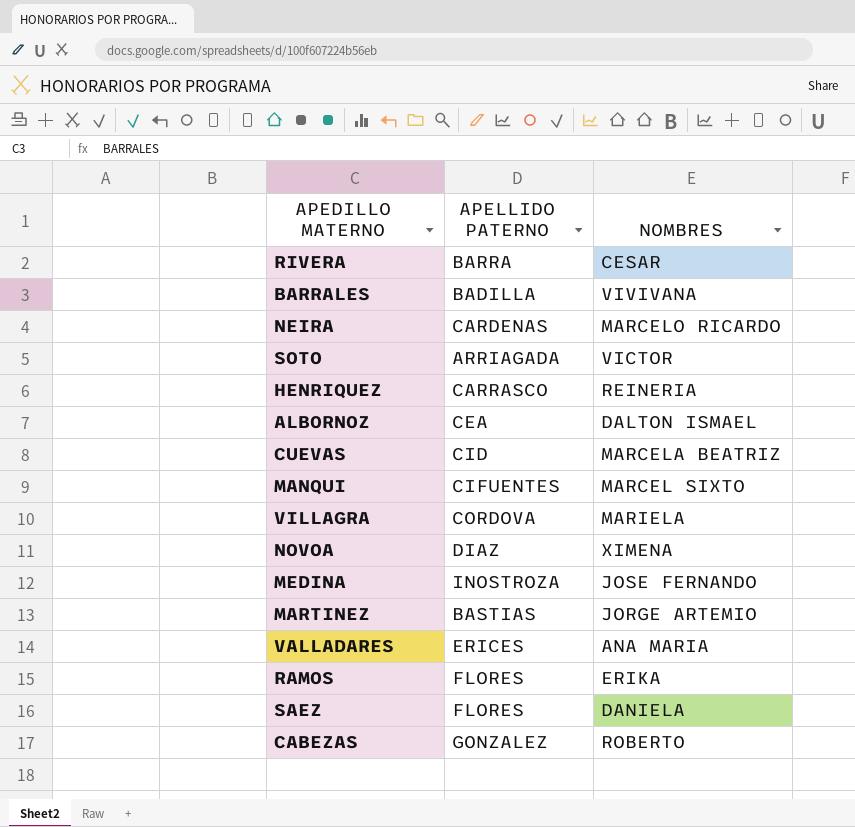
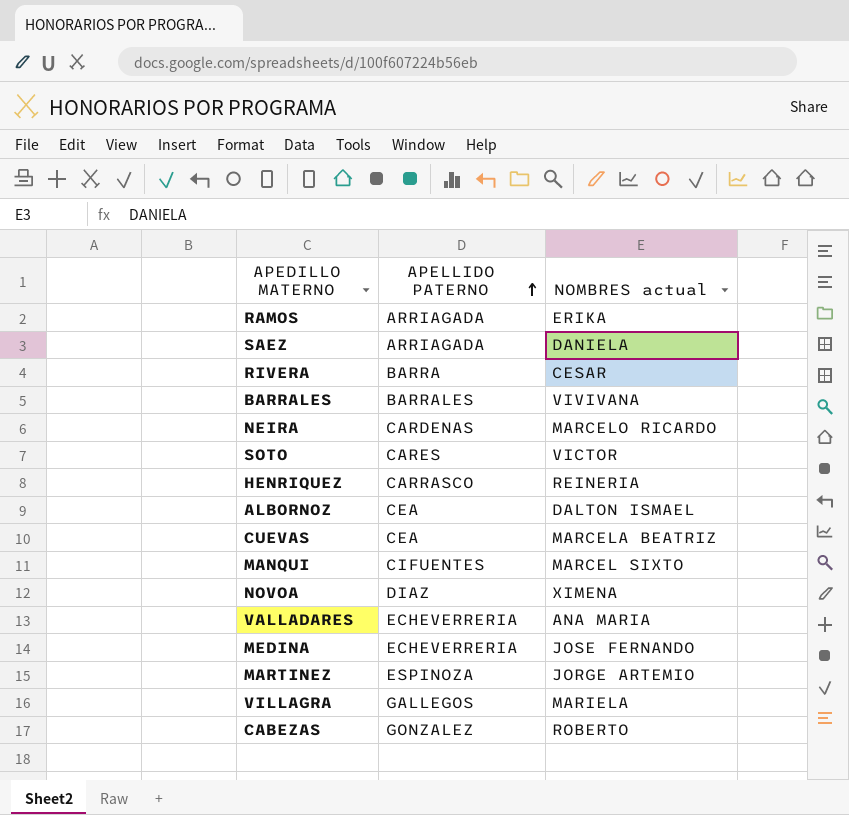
row order: none -> APELLIDO PATERNO ascending
column name: NOMBRES -> NOMBRES actual
RAMOS | APELLIDO PATERNO: FLORES -> ARRIAGADA
SAEZ | APELLIDO PATERNO: FLORES -> ARRIAGADA
BARRALES | APELLIDO PATERNO: BADILLA -> BARRALES
SOTO | APELLIDO PATERNO: ARRIAGADA -> CARES
CUEVAS | APELLIDO PATERNO: CID -> CEA
VALLADARES | APELLIDO PATERNO: ERICES -> ECHEVERRERIA
MEDINA | APELLIDO PATERNO: INOSTROZA -> ECHEVERRERIA
MARTINEZ | APELLIDO PATERNO: BASTIAS -> ESPINOZA
VILLAGRA | APELLIDO PATERNO: CORDOVA -> GALLEGOS

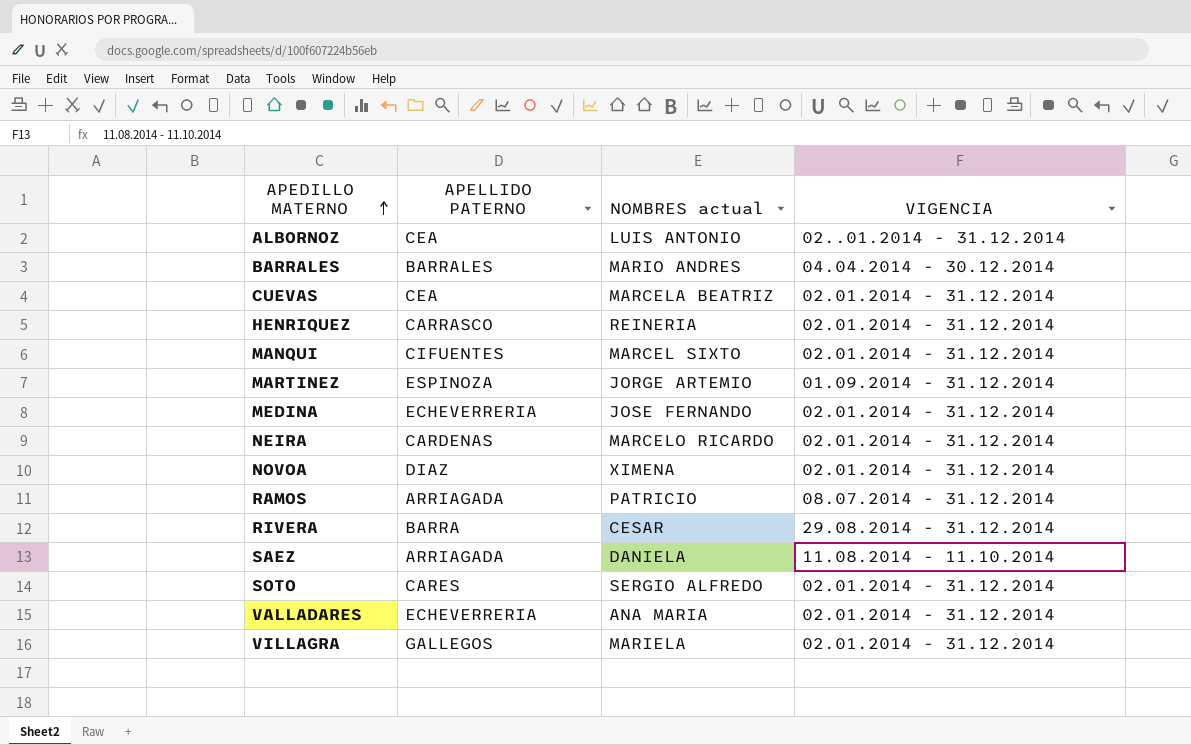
row order: APELLIDO PATERNO ascending -> APEDILLO MATERNO ascending
column VIGENCIA | position: none -> 4
row CABEZAS: GONZALEZ | ROBERTO -> none
ALBORNOZ | NOMBRES actual: DALTON ISMAEL -> LUIS ANTONIO
BARRALES | NOMBRES actual: VIVIVANA -> MARIO ANDRES
RAMOS | NOMBRES actual: ERIKA -> PATRICIO
SOTO | NOMBRES actual: VICTOR -> SERGIO ALFREDO

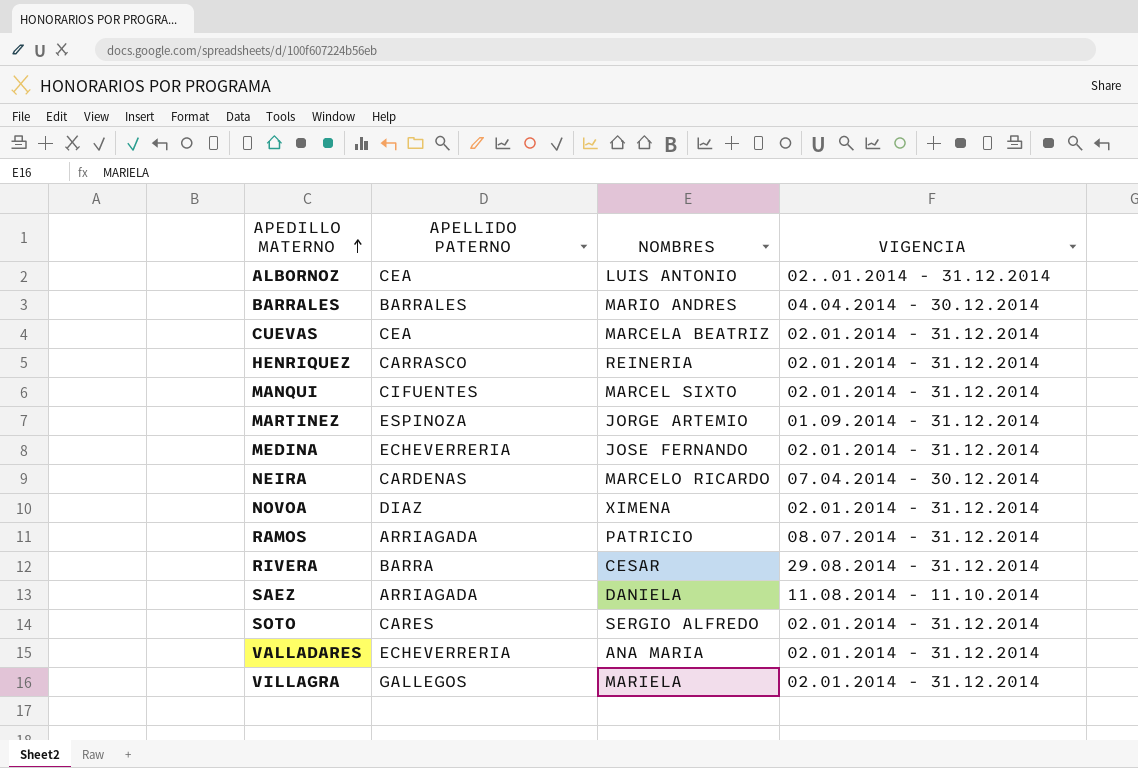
column name: NOMBRES actual -> NOMBRES
NEIRA | VIGENCIA: 02.01.2014 - 31.12.2014 -> 07.04.2014 - 30.12.2014

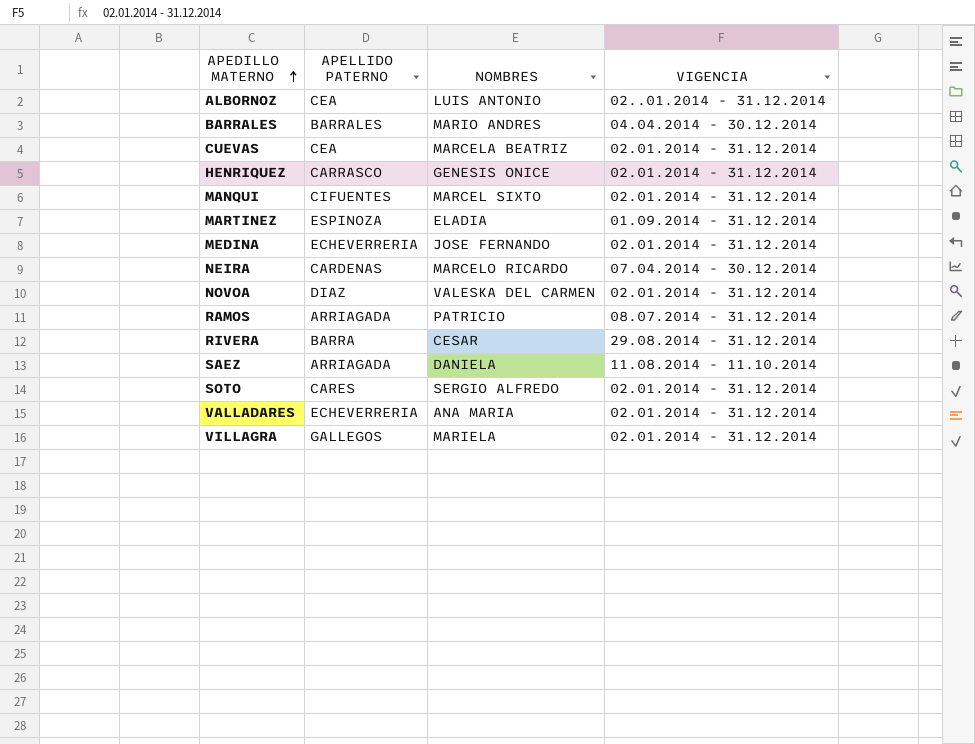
HENRIQUEZ | NOMBRES: REINERIA -> GENESIS ONICE
MARTINEZ | NOMBRES: JORGE ARTEMIO -> ELADIA
NOVOA | NOMBRES: XIMENA -> VALESKA DEL CARMEN

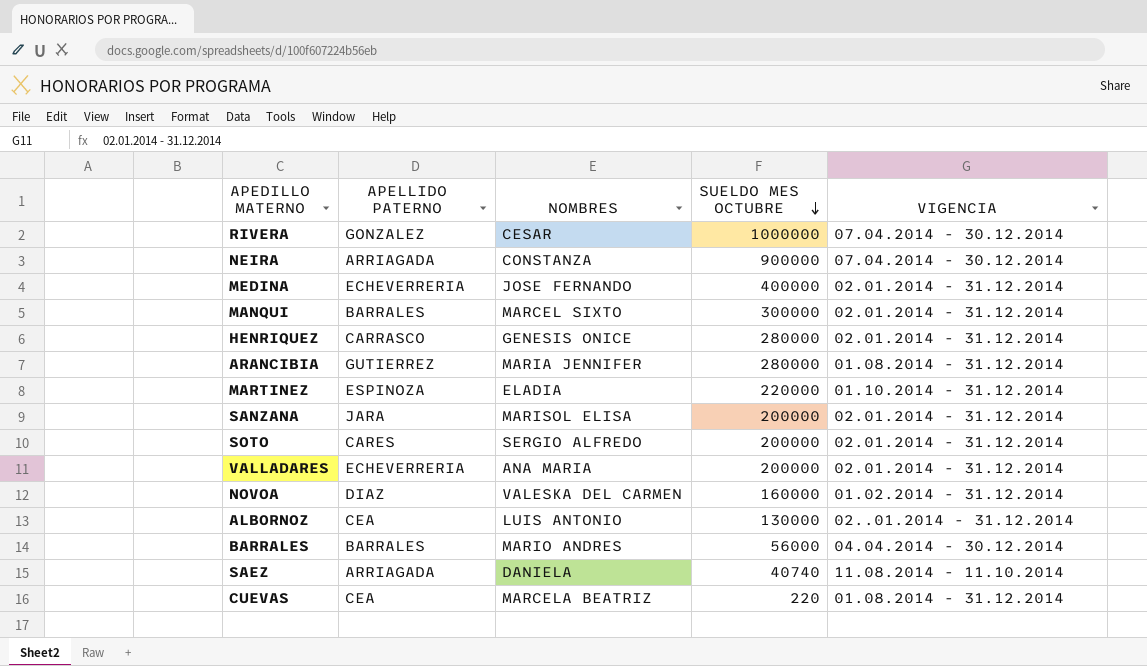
row order: APEDILLO MATERNO ascending -> SUELDO MES OCTUBRE descending
column SUELDO MES OCTUBRE | position: none -> 4
row RAMOS: ARRIAGADA | PATRICIO | 08.07.2014 - 31.12.2014 -> none
row VILLAGRA: GALLEGOS | MARIELA | 02.01.2014 - 31.12.2014 -> none
RIVERA | APELLIDO PATERNO: BARRA -> GONZALEZ
RIVERA | VIGENCIA: 29.08.2014 - 31.12.2014 -> 07.04.2014 - 30.12.2014
NEIRA | APELLIDO PATERNO: CARDENAS -> ARRIAGADA
NEIRA | NOMBRES: MARCELO RICARDO -> CONSTANZA
MANQUI | APELLIDO PATERNO: CIFUENTES -> BARRALES
row ARANCIBIA: none -> GUTIERREZ | MARIA JENNIFER | 280000 | 01.08.2014 - 31.12.2014
MARTINEZ | VIGENCIA: 01.09.2014 - 31.12.2014 -> 01.10.2014 - 31.12.2014
row SANZANA: none -> JARA | MARISOL ELISA | 200000 | 02.01.2014 - 31.12.2014
NOVOA | VIGENCIA: 02.01.2014 - 31.12.2014 -> 01.02.2014 - 31.12.2014
CUEVAS | VIGENCIA: 02.01.2014 - 31.12.2014 -> 01.08.2014 - 31.12.2014

